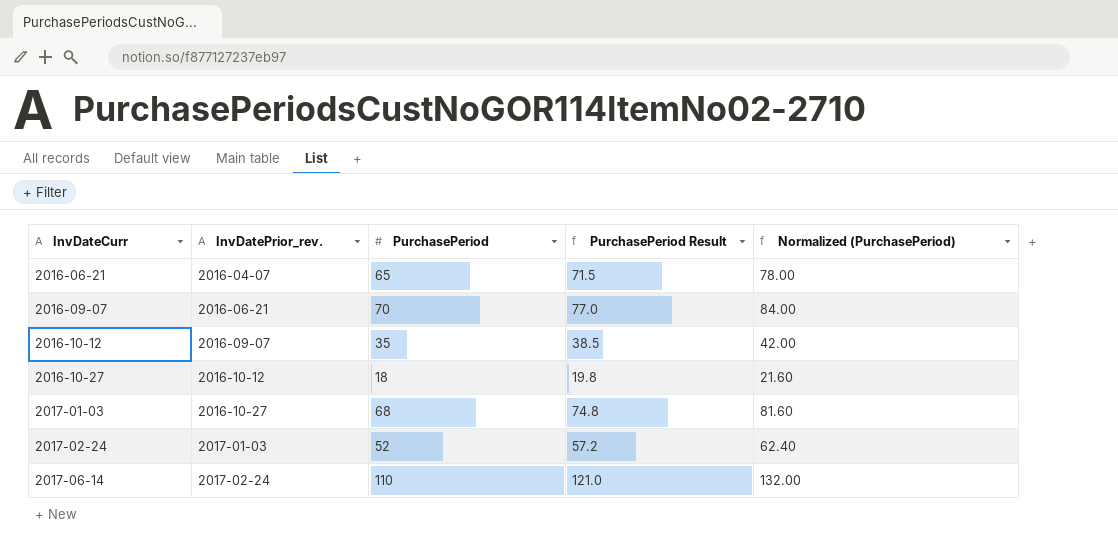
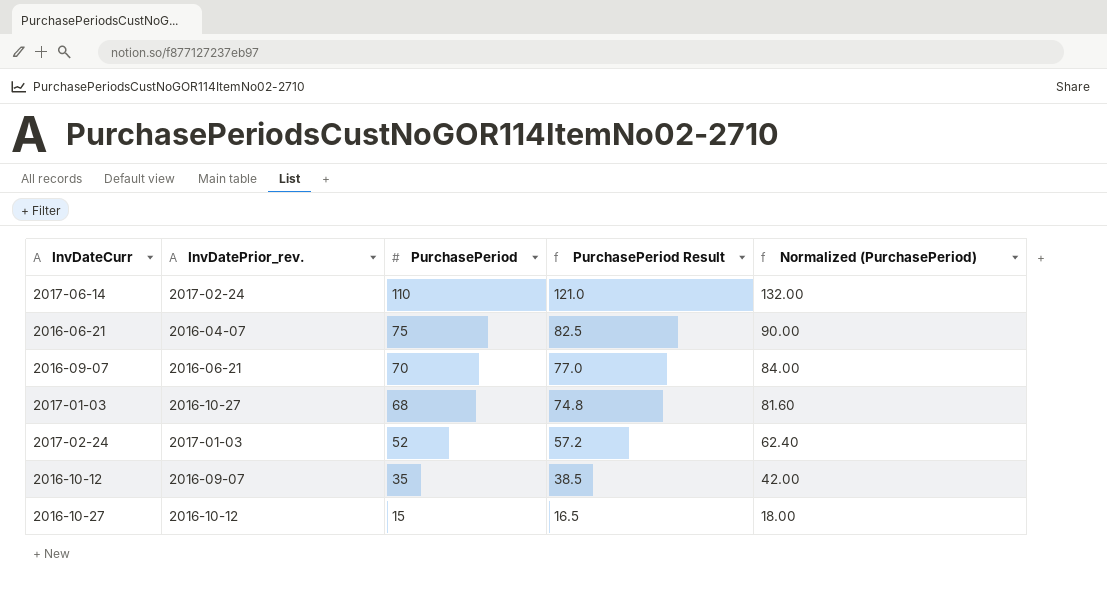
row order: InvDateCurr ascending -> PurchasePeriod descending
2016-06-21 | PurchasePeriod: 65 -> 75
2016-06-21 | PurchasePeriod Result: 71.5 -> 82.5
2016-06-21 | Normalized (PurchasePeriod): 78.00 -> 90.00
2016-10-27 | PurchasePeriod: 18 -> 15
2016-10-27 | PurchasePeriod Result: 19.8 -> 16.5
2016-10-27 | Normalized (PurchasePeriod): 21.60 -> 18.00

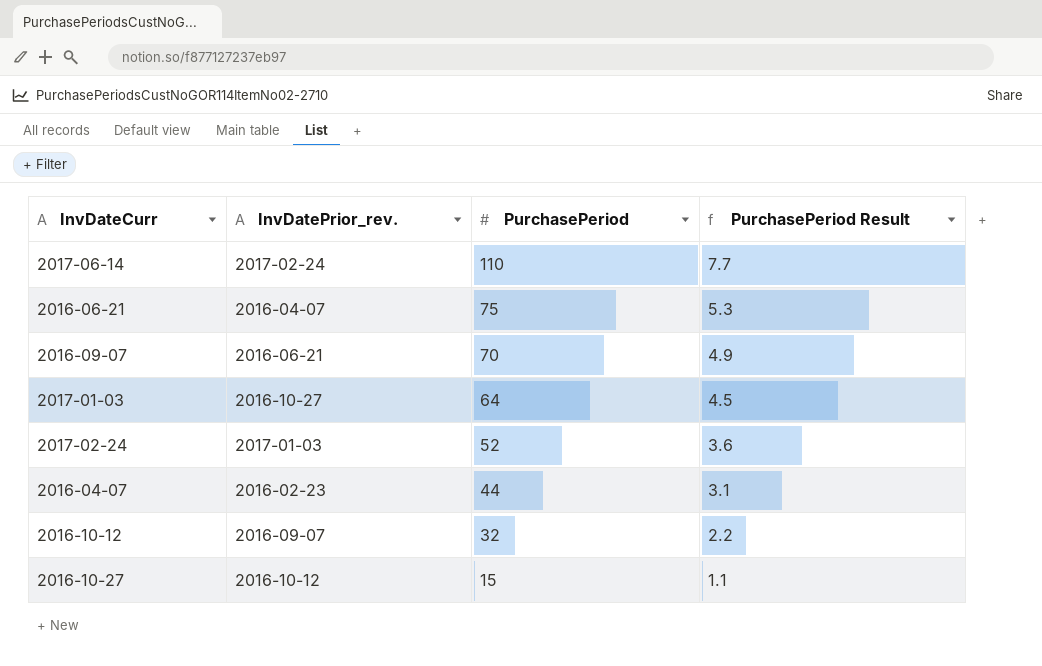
column Normalized (PurchasePeriod) | formula: [PurchasePeriod] * 1.2 -> none
column PurchasePeriod Result | formula: [PurchasePeriod] * 1.1 -> [PurchasePeriod] * 0.07
2017-01-03 | PurchasePeriod: 68 -> 64
row 2016-04-07: none -> 2016-02-23 | 44 | 3.1
2016-10-12 | PurchasePeriod: 35 -> 32

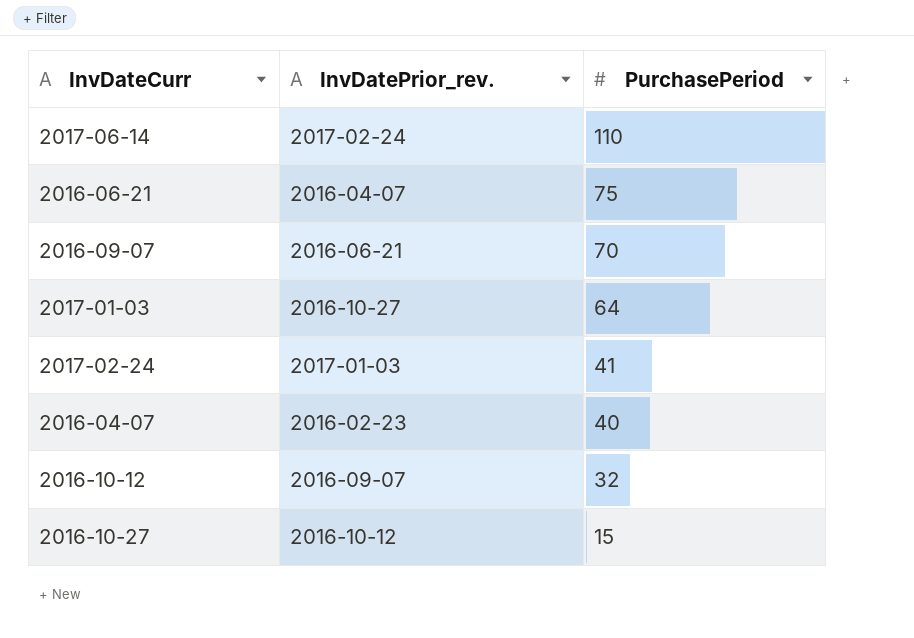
column PurchasePeriod Result | formula: [PurchasePeriod] * 0.07 -> none
2017-02-24 | PurchasePeriod: 52 -> 41
2016-04-07 | PurchasePeriod: 44 -> 40

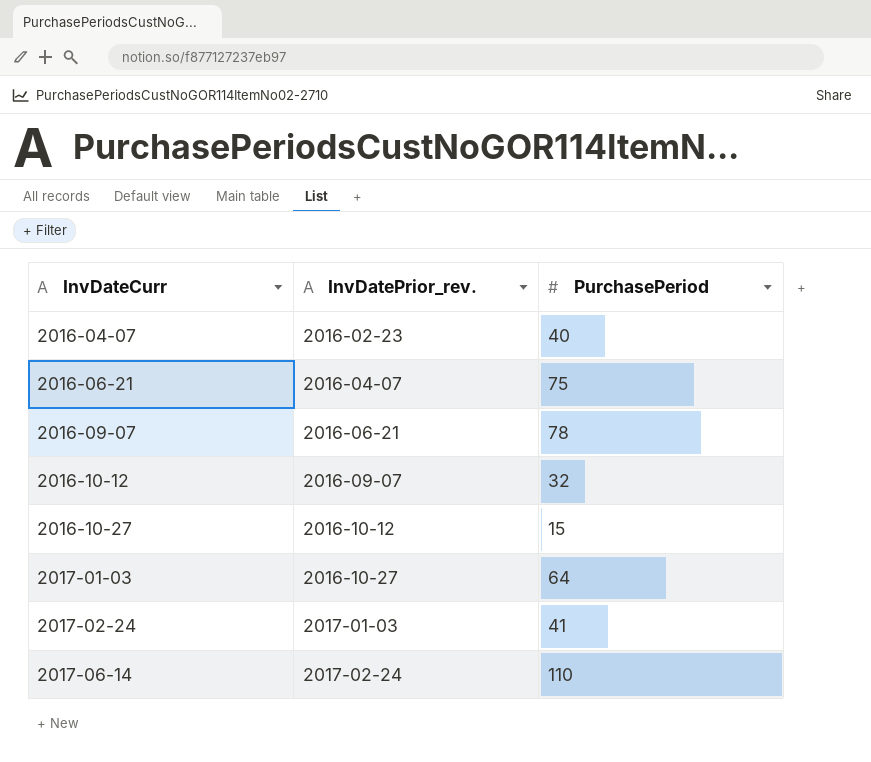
row order: PurchasePeriod descending -> InvDateCurr ascending
2016-09-07 | PurchasePeriod: 70 -> 78

